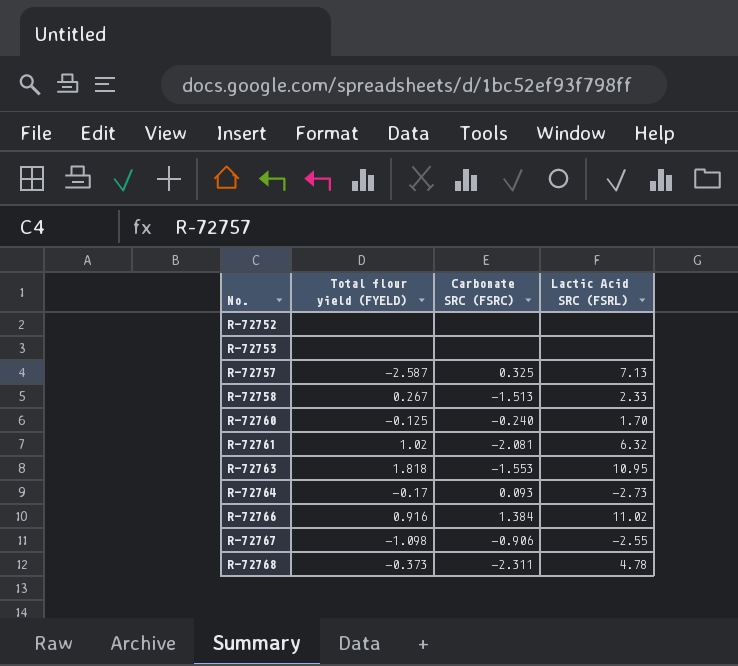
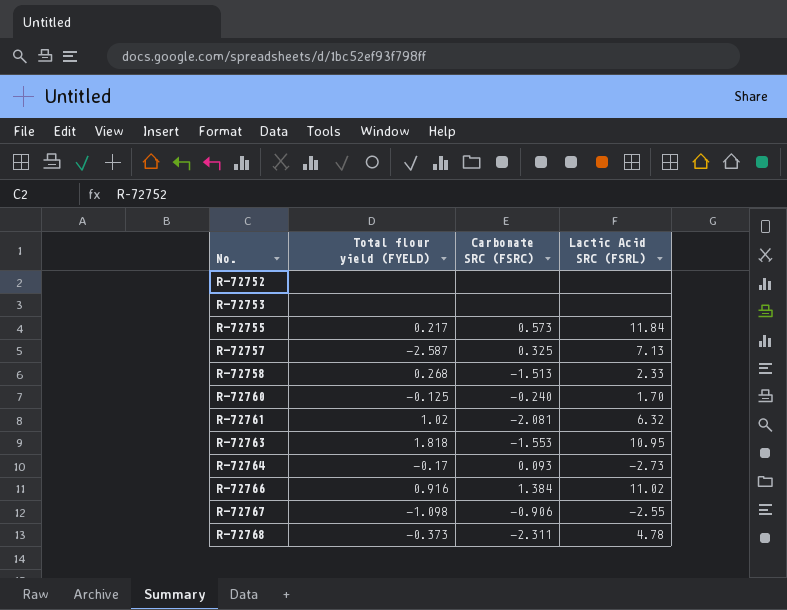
row R-72755: none -> 0.217 | 0.573 | 11.84
R-72758 | Total flour yield (FYELD): 0.267 -> 0.268

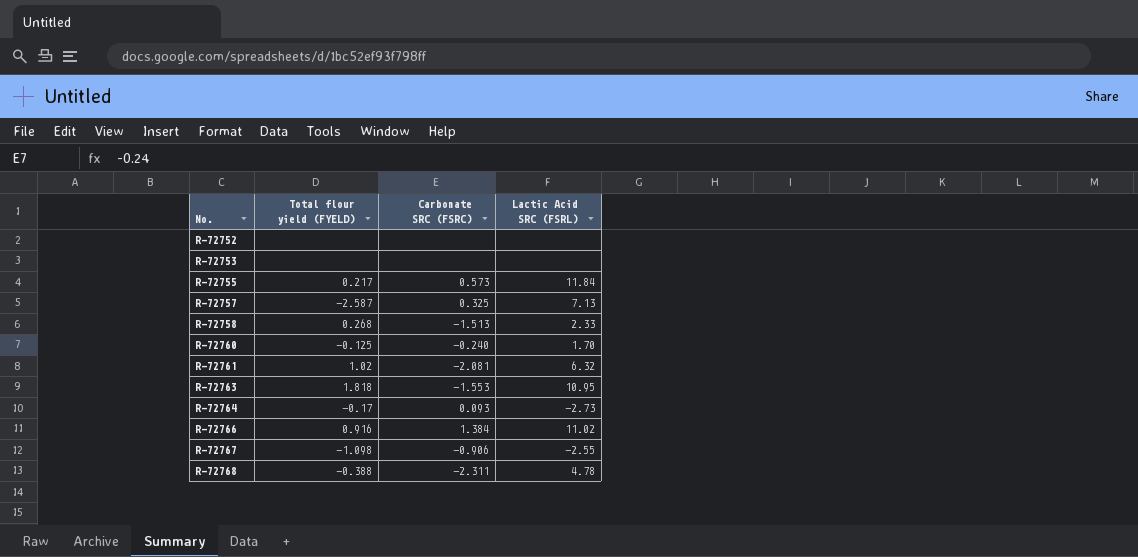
R-72768 | Total flour yield (FYELD): -0.373 -> -0.388

